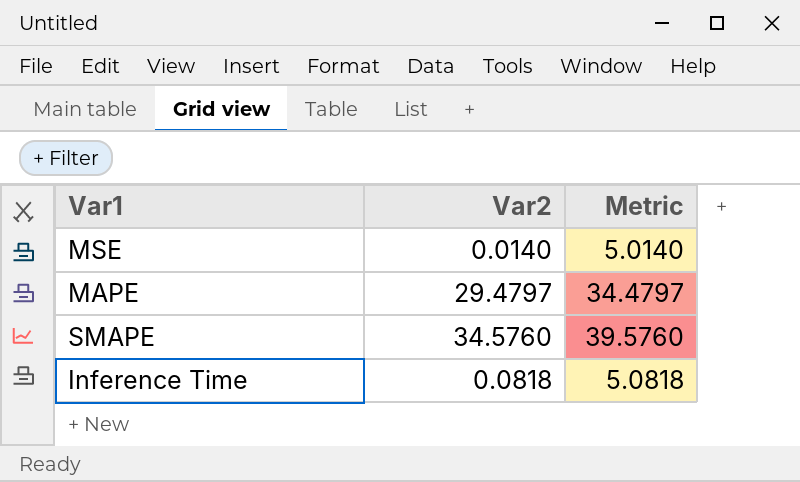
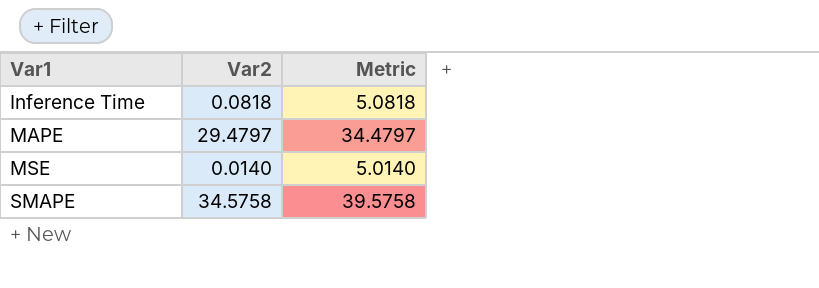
row order: none -> Var1 ascending
SMAPE | Var2: 34.5760 -> 34.5758
SMAPE | Metric: 39.5760 -> 39.5758

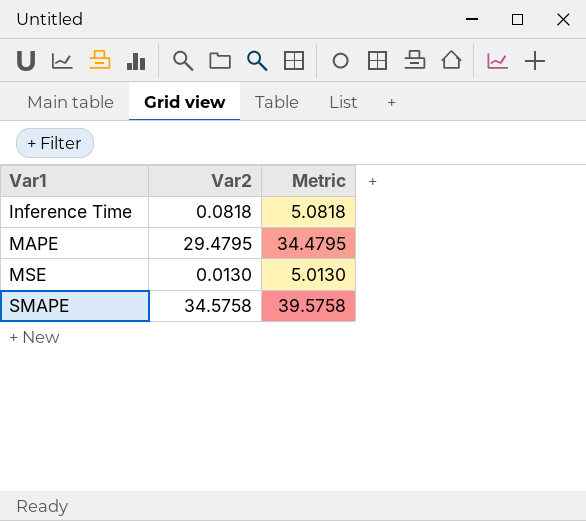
MAPE | Var2: 29.4797 -> 29.4795
MAPE | Metric: 34.4797 -> 34.4795
MSE | Var2: 0.0140 -> 0.0130
MSE | Metric: 5.0140 -> 5.0130

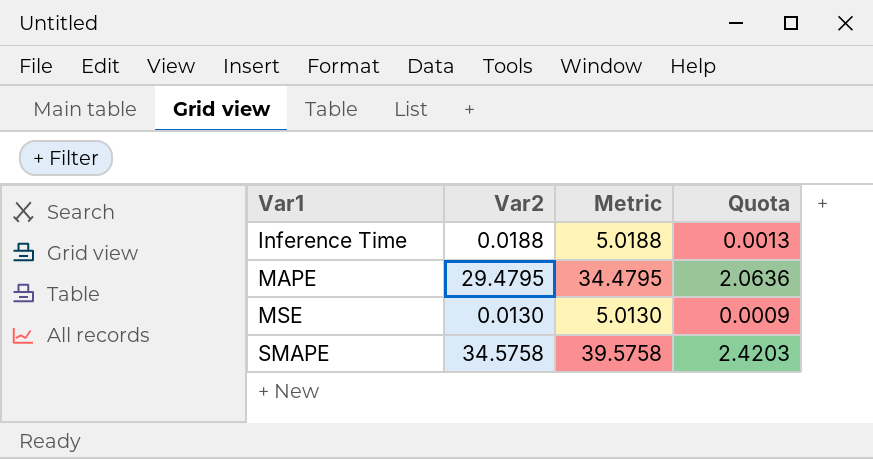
column Quota | formula: none -> [Var2] * 0.07
Inference Time | Var2: 0.0818 -> 0.0188
Inference Time | Metric: 5.0818 -> 5.0188

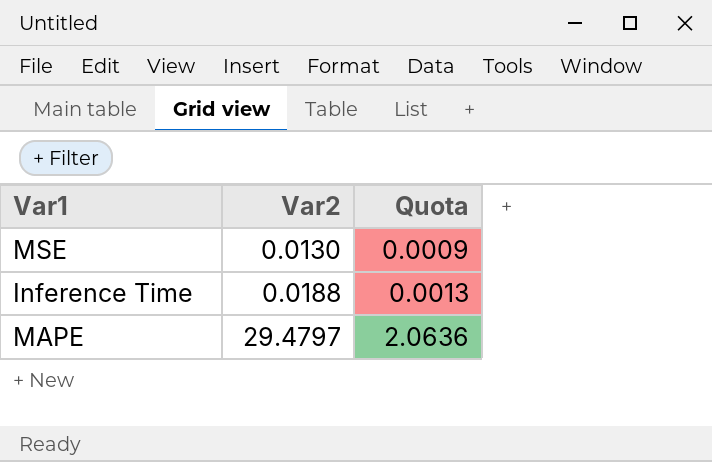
row order: Var1 ascending -> Var2 ascending
column Metric | formula: [Var2] + 5 -> none
row SMAPE: 34.5758 | 39.5758 | 2.4203 -> none
MAPE | Var2: 29.4795 -> 29.4797

